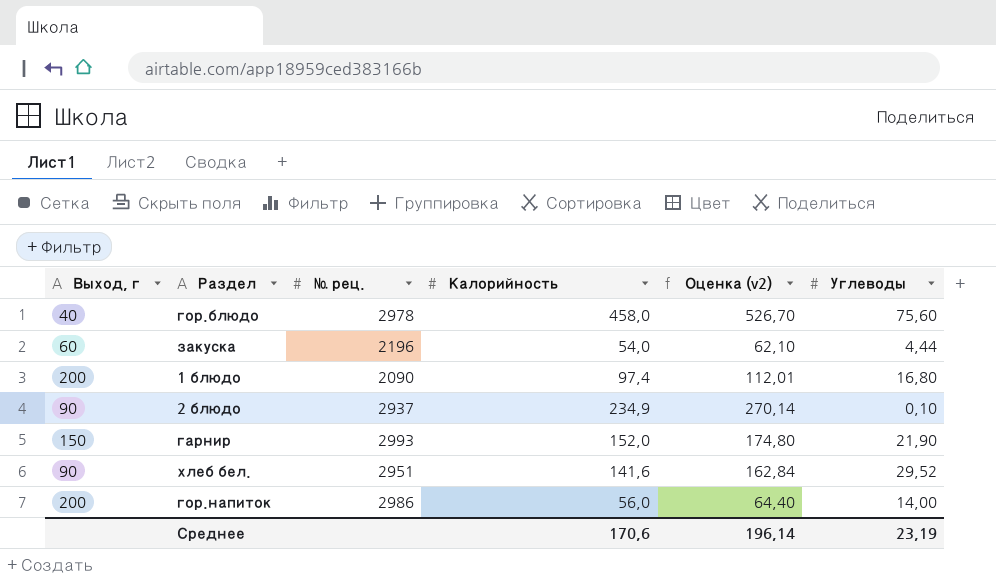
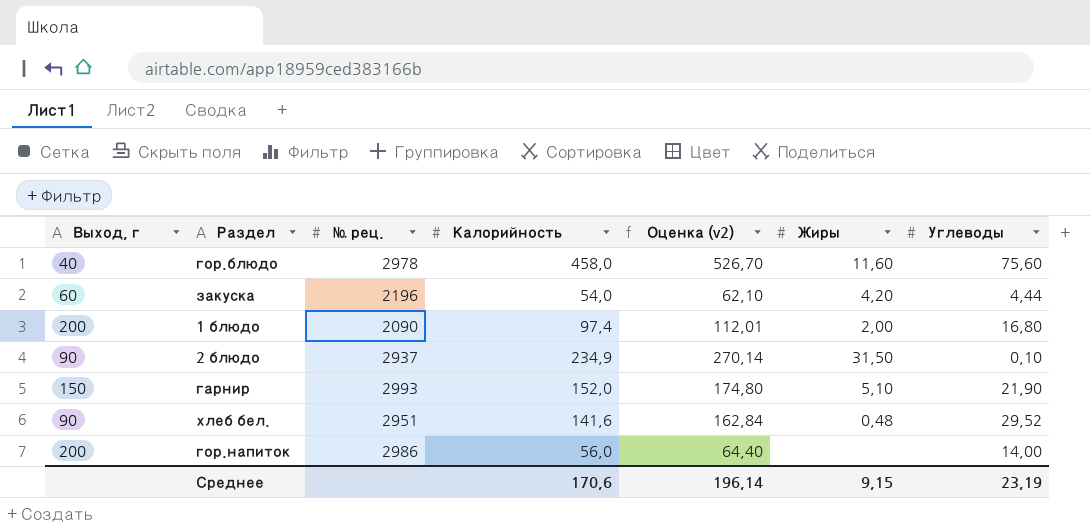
column Жиры | position: none -> 6

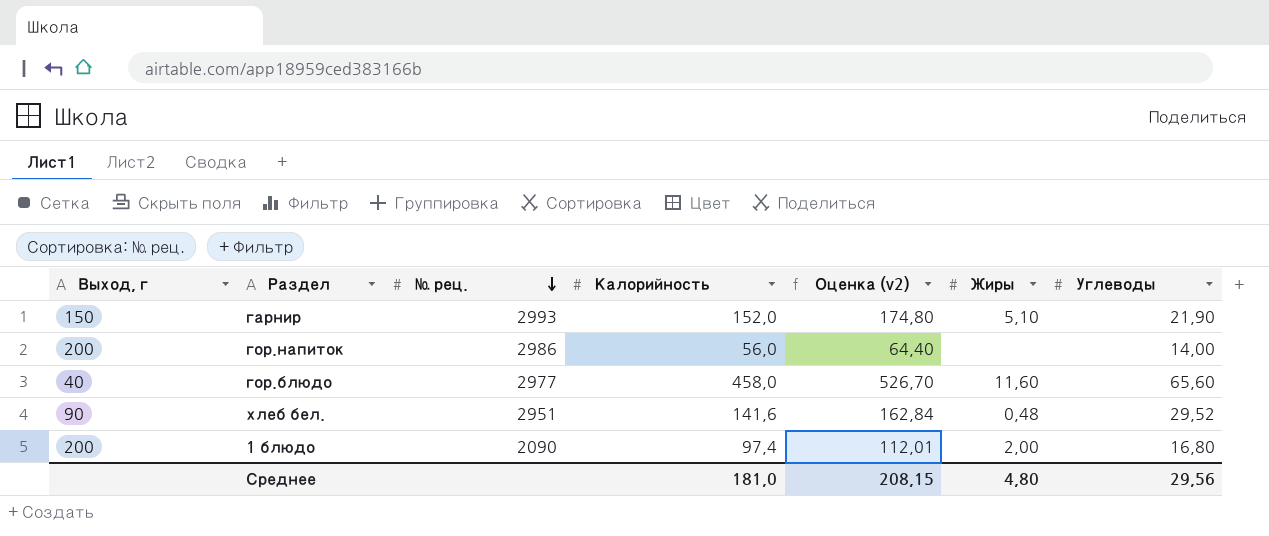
row order: none -> № рец. descending
row закуска: 60 | 2196 | 54,0 | 62,10 | 4,20 | 4,44 -> none
row 2 блюдо: 90 | 2937 | 234,9 | 270,14 | 31,50 | 0,10 -> none
гор.блюдо | № рец.: 2978 -> 2977
гор.блюдо | Углеводы: 75,60 -> 65,60
Среднее | Калорийность: 170,6 -> 181,0
Среднее | Оценка (v2): 196,14 -> 208,15
Среднее | Жиры: 9,15 -> 4,80
Среднее | Углеводы: 23,19 -> 29,56

